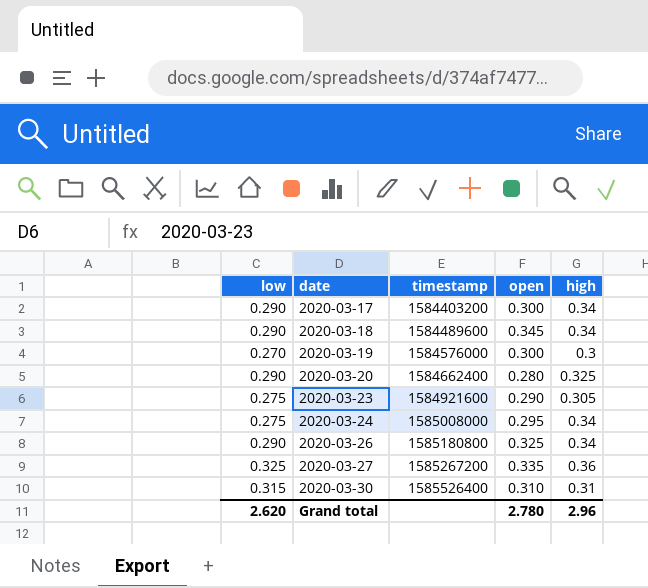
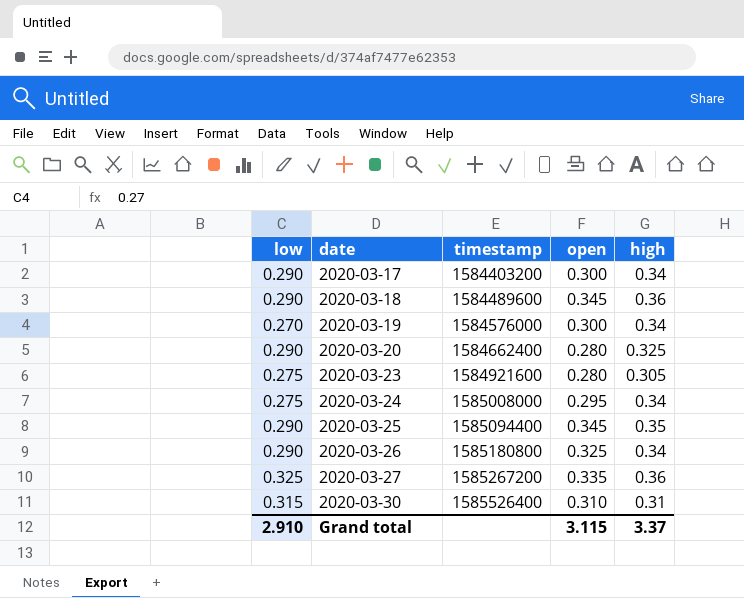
2020-03-18 | high: 0.34 -> 0.36
2020-03-19 | high: 0.3 -> 0.34
2020-03-23 | open: 0.290 -> 0.280
row 2020-03-25: none -> 0.290 | 1585094400 | 0.345 | 0.35
Grand total | low: 2.620 -> 2.910
Grand total | open: 2.780 -> 3.115
Grand total | high: 2.96 -> 3.37

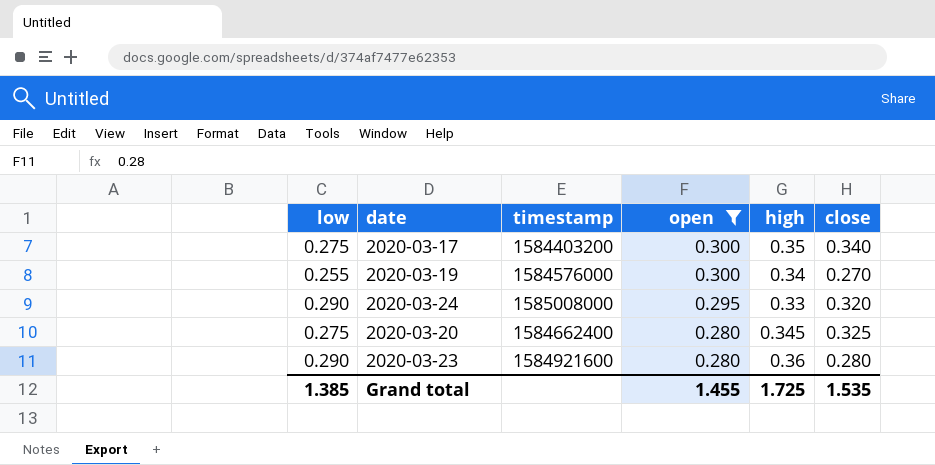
filter: none -> open <= 0.300
row order: date ascending -> open descending
column close | position: none -> 6
2020-03-17 | low: 0.290 -> 0.275
2020-03-17 | high: 0.34 -> 0.35
2020-03-19 | low: 0.270 -> 0.255
2020-03-24 | low: 0.275 -> 0.290
2020-03-24 | high: 0.34 -> 0.33
2020-03-20 | low: 0.290 -> 0.275
2020-03-20 | high: 0.325 -> 0.345
2020-03-23 | low: 0.275 -> 0.290
2020-03-23 | high: 0.305 -> 0.36
Grand total | low: 2.910 -> 1.385
Grand total | open: 3.115 -> 1.455
Grand total | high: 3.37 -> 1.725

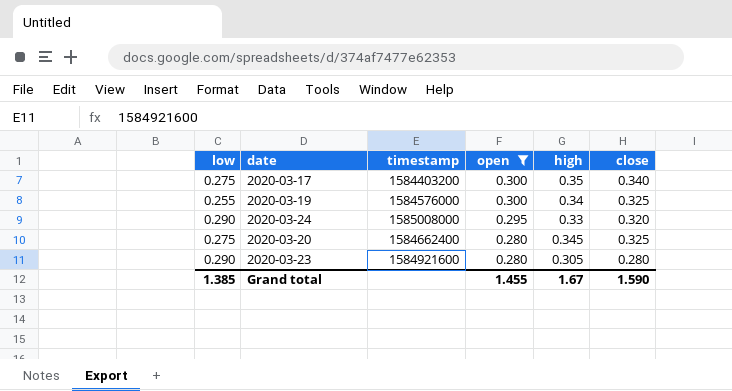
2020-03-19 | close: 0.270 -> 0.325
2020-03-23 | high: 0.36 -> 0.305
Grand total | high: 1.725 -> 1.67
Grand total | close: 1.535 -> 1.590

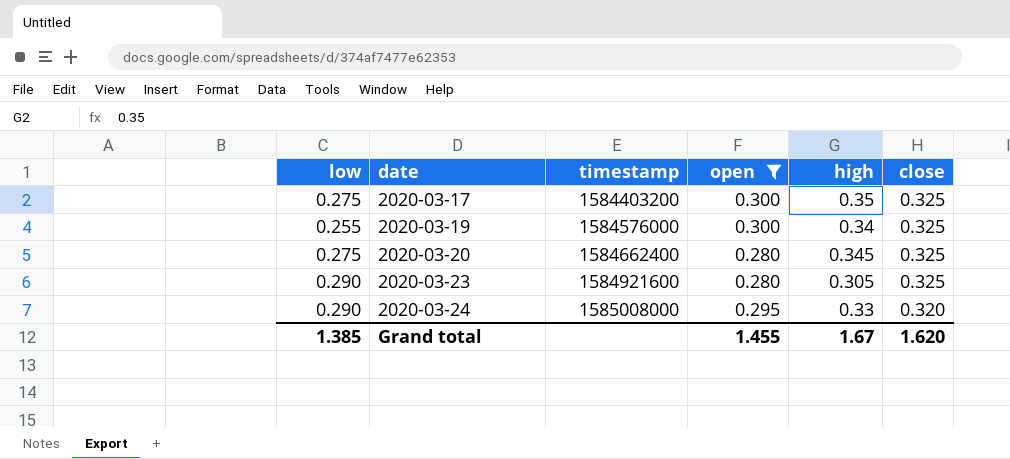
row order: open descending -> date ascending
2020-03-17 | close: 0.340 -> 0.325
2020-03-23 | close: 0.280 -> 0.325
Grand total | close: 1.590 -> 1.620

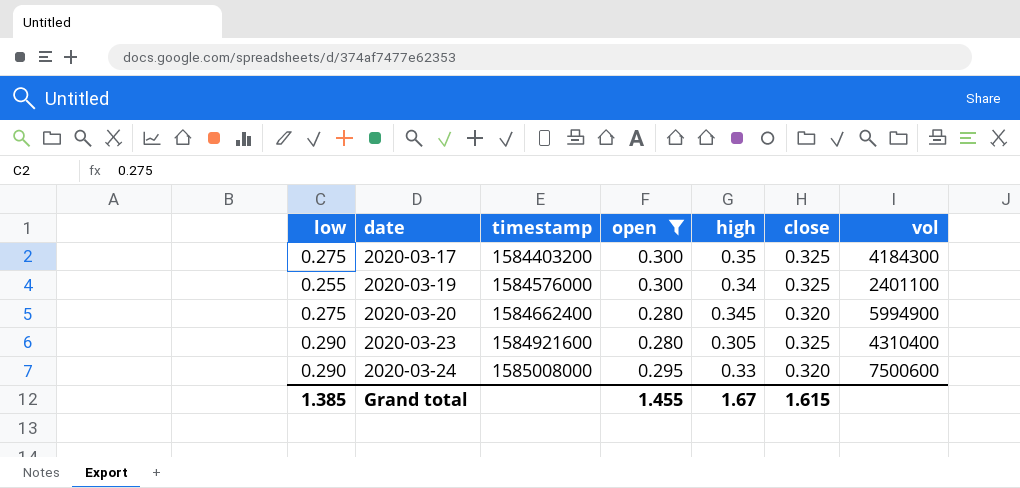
column vol | position: none -> 7
2020-03-20 | close: 0.325 -> 0.320
Grand total | close: 1.620 -> 1.615

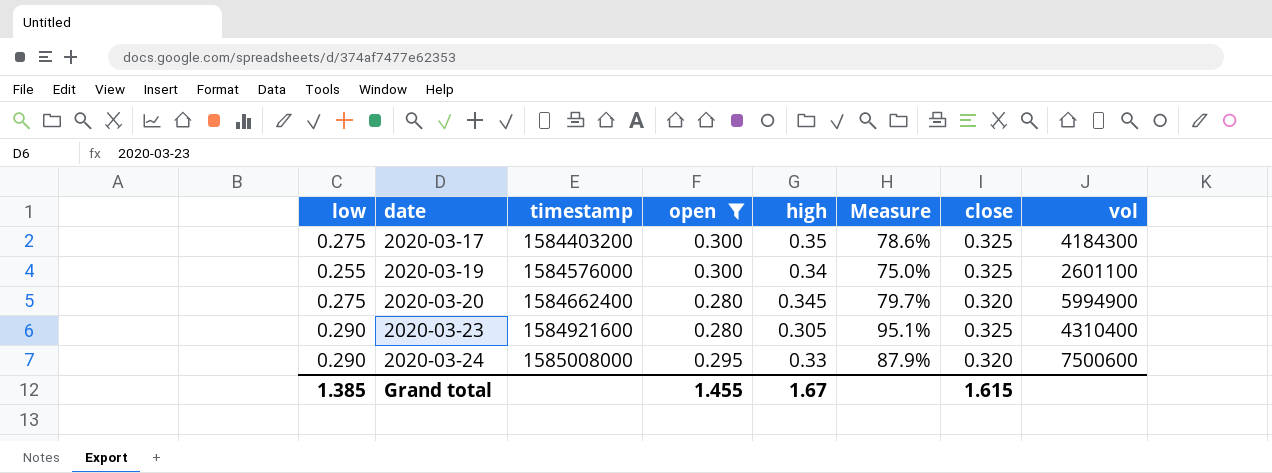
column Measure | formula: none -> [low] / [high]
2020-03-19 | vol: 2401100 -> 2601100

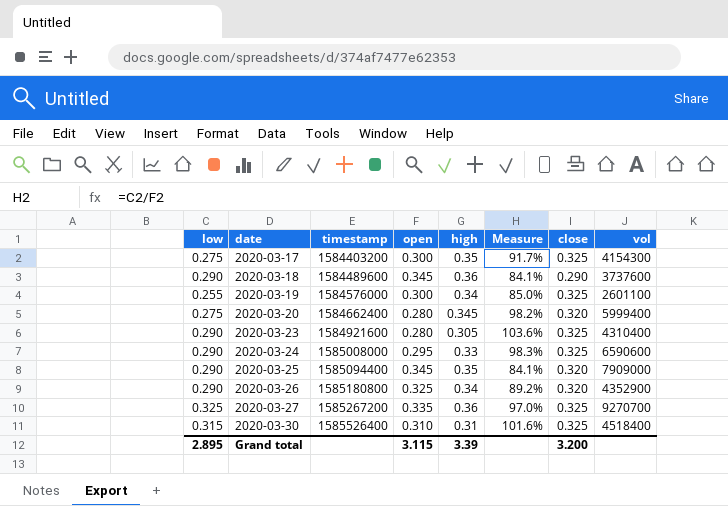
filter: open <= 0.300 -> none
column Measure | formula: [low] / [high] -> [low] / [open]
2020-03-17 | vol: 4184300 -> 4154300
2020-03-20 | vol: 5994900 -> 5999400
2020-03-24 | close: 0.320 -> 0.325
2020-03-24 | vol: 7500600 -> 6590600
Grand total | low: 1.385 -> 2.895
Grand total | open: 1.455 -> 3.115
Grand total | high: 1.67 -> 3.39
Grand total | close: 1.615 -> 3.200

